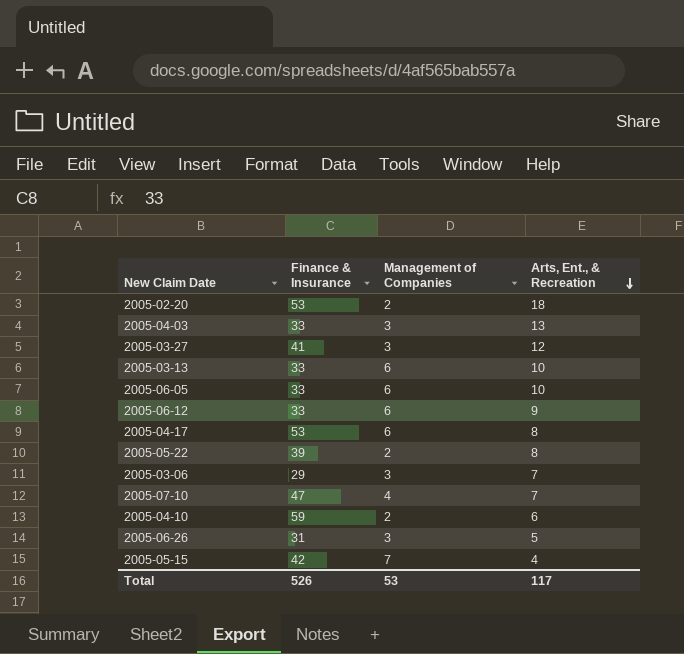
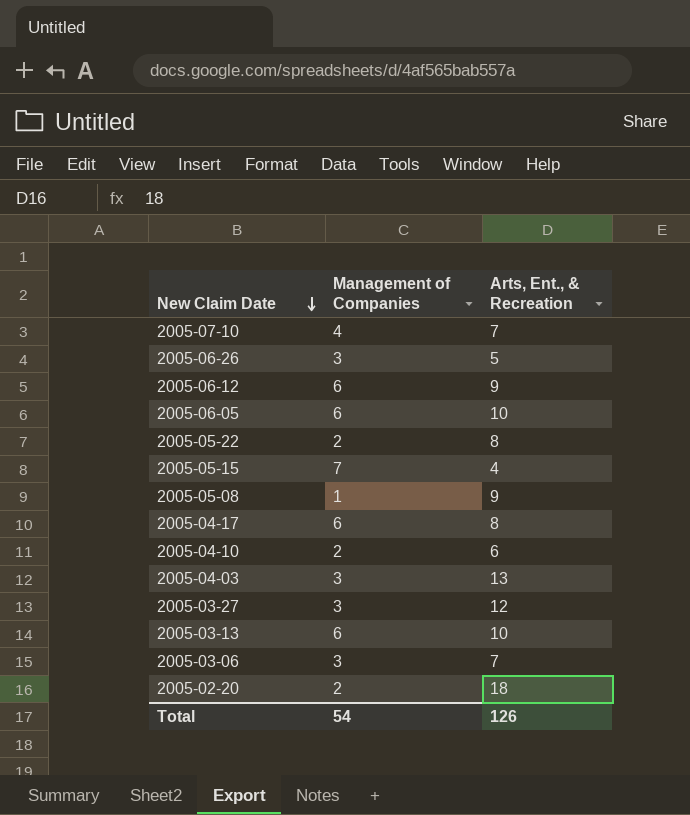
row order: Arts, Ent., & Recreation descending -> New Claim Date descending
column Finance & Insurance | position: 2 -> none
row 2005-05-08: none -> 1 | 9
Total | Management of Companies: 53 -> 54
Total | Arts, Ent., & Recreation: 117 -> 126

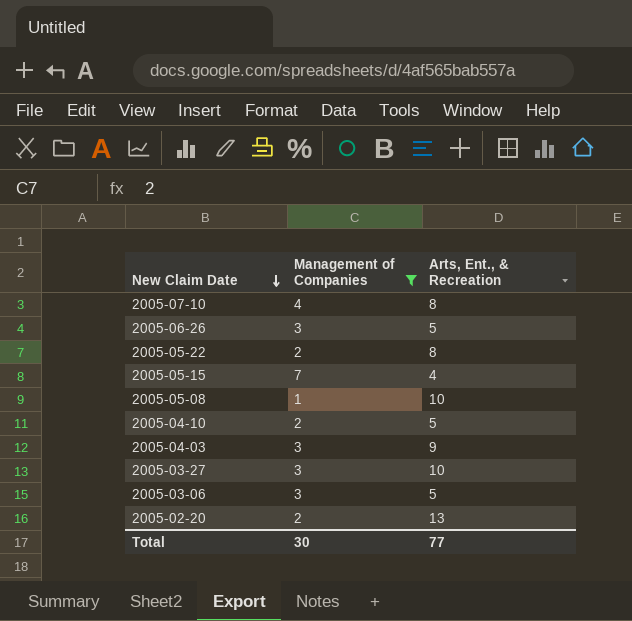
filter: none -> Management of Companies != 6
2005-07-10 | Arts, Ent., & Recreation: 7 -> 8
2005-05-08 | Arts, Ent., & Recreation: 9 -> 10
2005-04-10 | Arts, Ent., & Recreation: 6 -> 5
2005-04-03 | Arts, Ent., & Recreation: 13 -> 9
2005-03-27 | Arts, Ent., & Recreation: 12 -> 10
2005-03-06 | Arts, Ent., & Recreation: 7 -> 5
2005-02-20 | Arts, Ent., & Recreation: 18 -> 13
Total | Management of Companies: 54 -> 30
Total | Arts, Ent., & Recreation: 126 -> 77

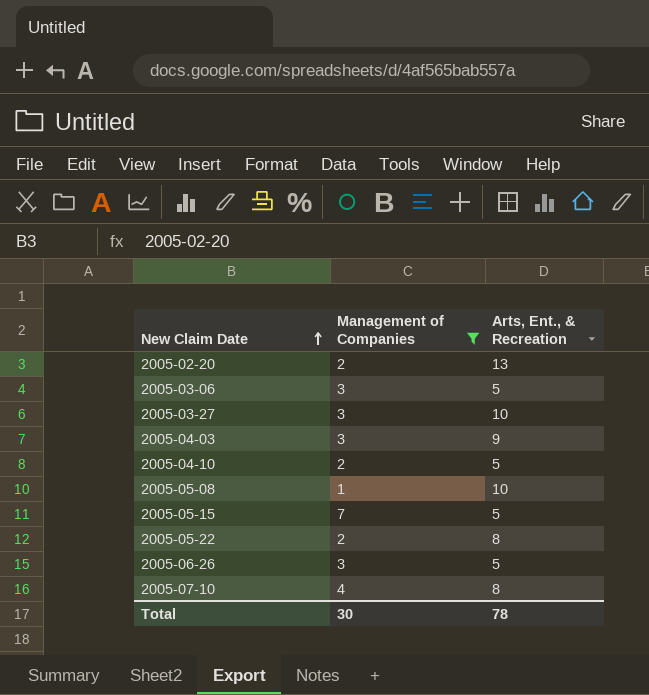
row order: New Claim Date descending -> New Claim Date ascending
2005-05-15 | Arts, Ent., & Recreation: 4 -> 5
Total | Arts, Ent., & Recreation: 77 -> 78

